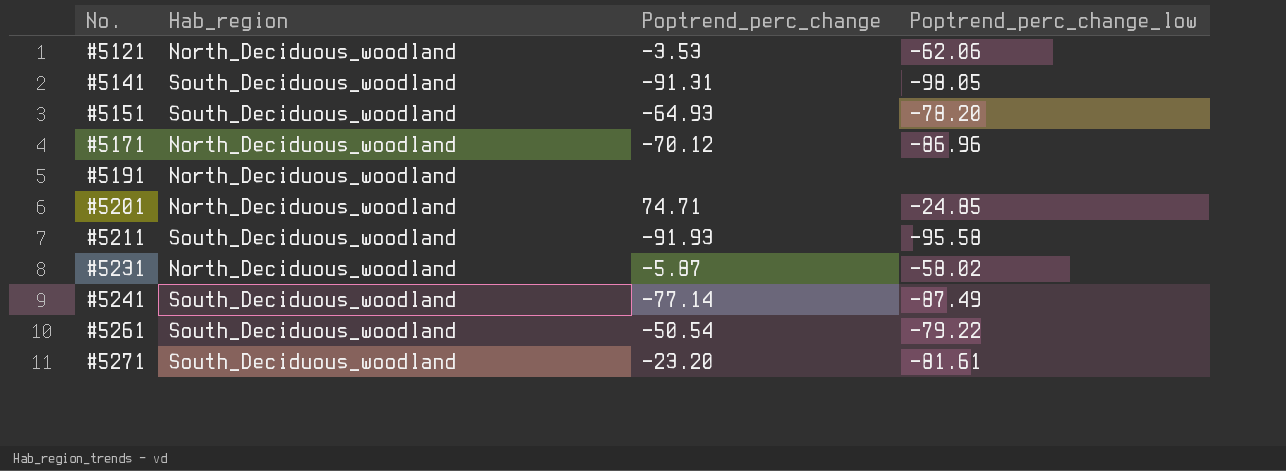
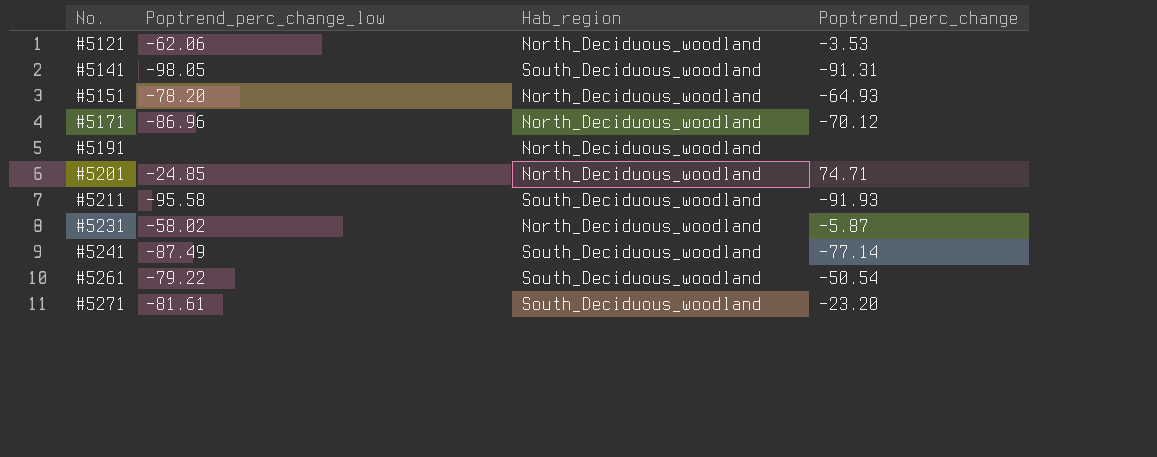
column Poptrend_perc_change_low | position: 4 -> 2
#5151 | Hab_region: South_Deciduous_woodland -> North_Deciduous_woodland

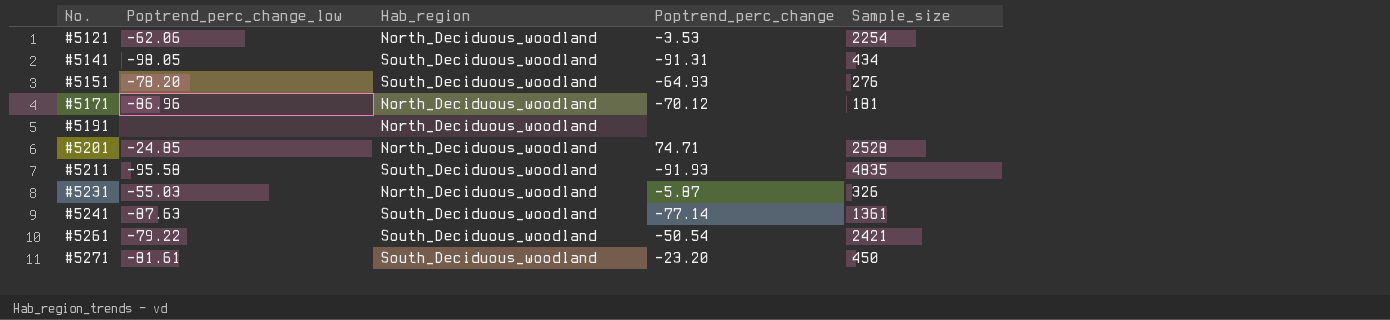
column Sample_size | position: none -> 5
#5151 | Hab_region: North_Deciduous_woodland -> South_Deciduous_woodland
#5231 | Poptrend_perc_change_low: -58.02 -> -55.03
#5241 | Poptrend_perc_change_low: -87.49 -> -87.63

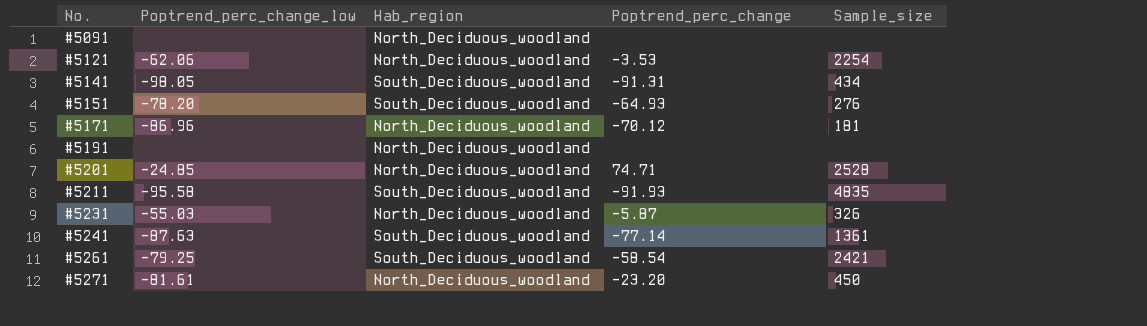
row #5091: none -> none | North_Deciduous_woodland | none | none
#5261 | Poptrend_perc_change_low: -79.22 -> -79.25
#5261 | Poptrend_perc_change: -50.54 -> -58.54
#5271 | Hab_region: South_Deciduous_woodland -> North_Deciduous_woodland

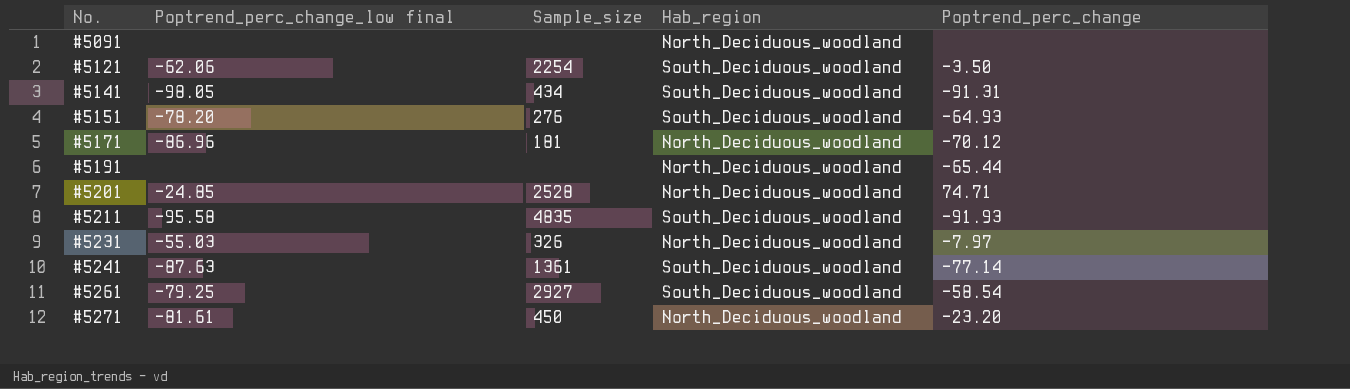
column name: Poptrend_perc_change_low -> Poptrend_perc_change_low final
column Sample_size | position: 5 -> 3
#5121 | Hab_region: North_Deciduous_woodland -> South_Deciduous_woodland
#5121 | Poptrend_perc_change: -3.53 -> -3.50
#5191 | Poptrend_perc_change: none -> -65.44
#5231 | Poptrend_perc_change: -5.87 -> -7.97
#5261 | Sample_size: 2421 -> 2927

